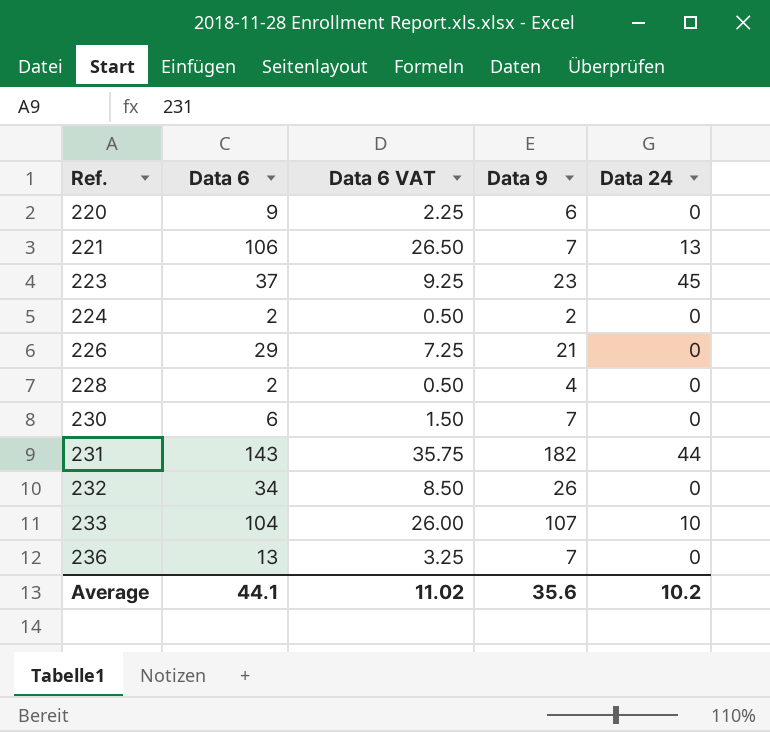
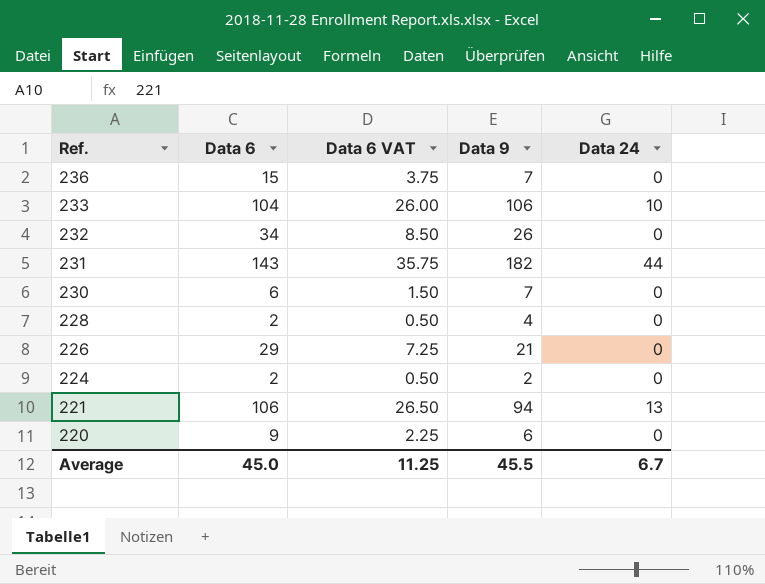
row order: Ref. ascending -> Ref. descending
row 223: 37 | 9.25 | 23 | 45 -> none
236 | Data 6: 13 -> 15
236 | Data 6 VAT: 3.25 -> 3.75
233 | Data 9: 107 -> 106
221 | Data 9: 7 -> 94
Average | Data 6: 44.1 -> 45.0
Average | Data 6 VAT: 11.02 -> 11.25
Average | Data 9: 35.6 -> 45.5
Average | Data 24: 10.2 -> 6.7

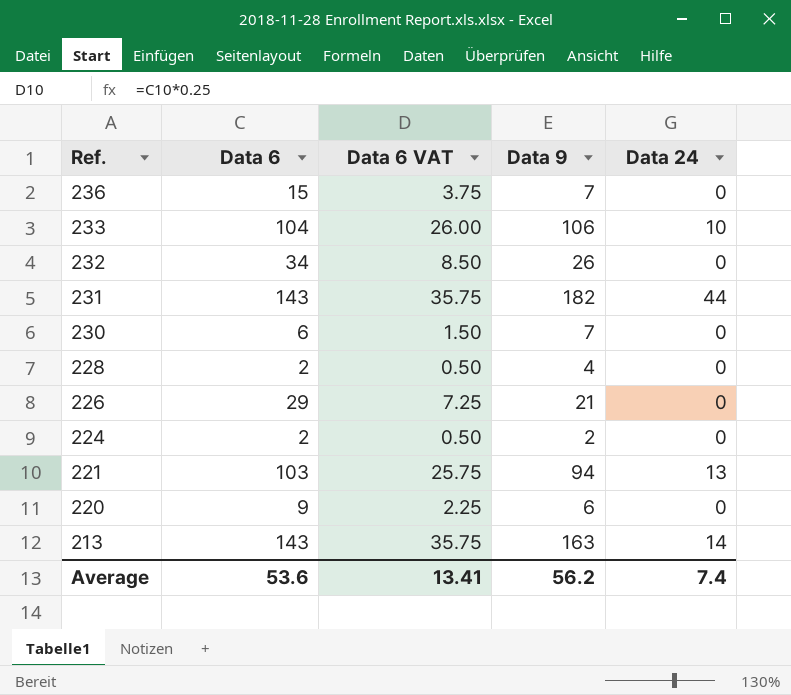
221 | Data 6: 106 -> 103
221 | Data 6 VAT: 26.50 -> 25.75
row 213: none -> 143 | 35.75 | 163 | 14
Average | Data 6: 45.0 -> 53.6
Average | Data 6 VAT: 11.25 -> 13.41
Average | Data 9: 45.5 -> 56.2
Average | Data 24: 6.7 -> 7.4

